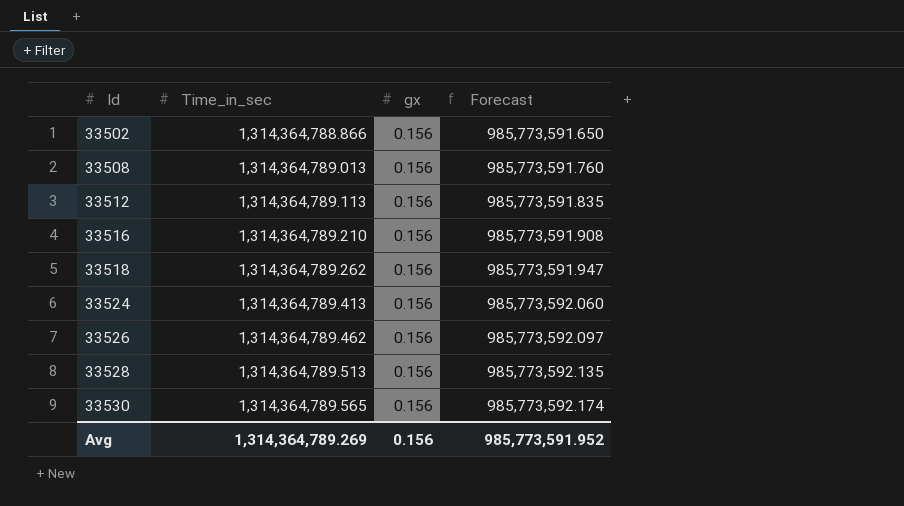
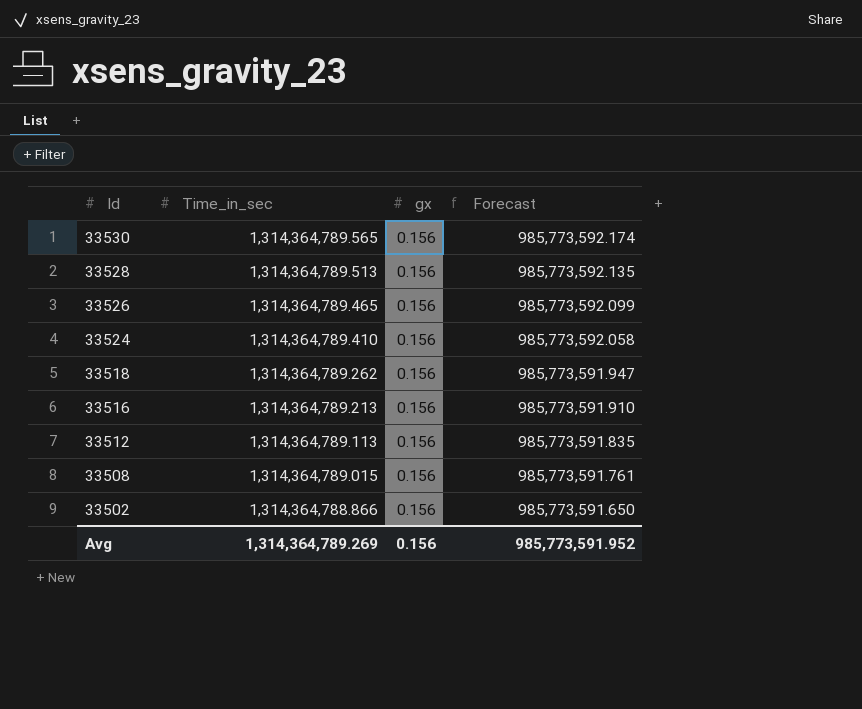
row order: Id ascending -> Id descending
33526 | Time_in_sec: 1,314,364,789.462 -> 1,314,364,789.465
33526 | Forecast: 985,773,592.097 -> 985,773,592.099
33524 | Time_in_sec: 1,314,364,789.413 -> 1,314,364,789.410
33524 | Forecast: 985,773,592.060 -> 985,773,592.058
33516 | Time_in_sec: 1,314,364,789.210 -> 1,314,364,789.213
33516 | Forecast: 985,773,591.908 -> 985,773,591.910
33508 | Time_in_sec: 1,314,364,789.013 -> 1,314,364,789.015
33508 | Forecast: 985,773,591.760 -> 985,773,591.761

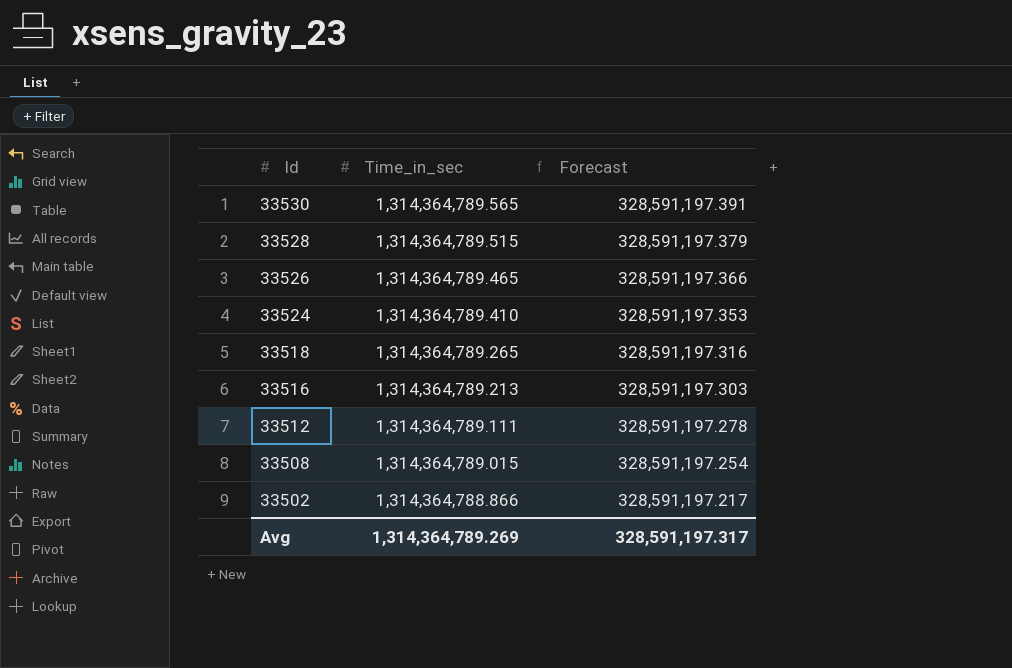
column gx | position: 3 -> none
column Forecast | formula: [Time_in_sec] * 0.75 -> [Time_in_sec] * 0.25
33528 | Time_in_sec: 1,314,364,789.513 -> 1,314,364,789.515
33518 | Time_in_sec: 1,314,364,789.262 -> 1,314,364,789.265
33512 | Time_in_sec: 1,314,364,789.113 -> 1,314,364,789.111
Avg | Forecast: 985,773,591.952 -> 328,591,197.317

